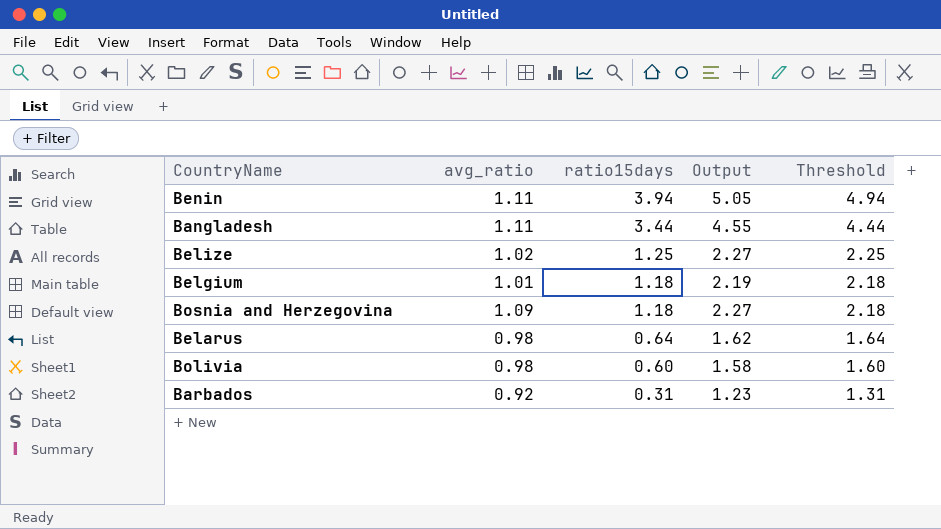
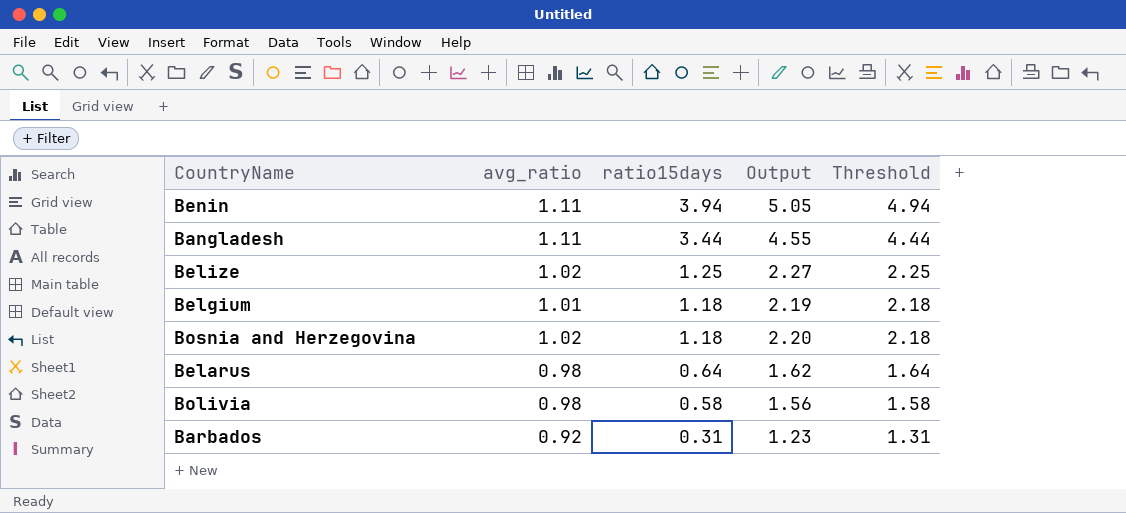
Bosnia and Herzegovina | avg_ratio: 1.09 -> 1.02
Bosnia and Herzegovina | Output: 2.27 -> 2.20
Bolivia | ratio15days: 0.60 -> 0.58
Bolivia | Output: 1.58 -> 1.56
Bolivia | Threshold: 1.60 -> 1.58

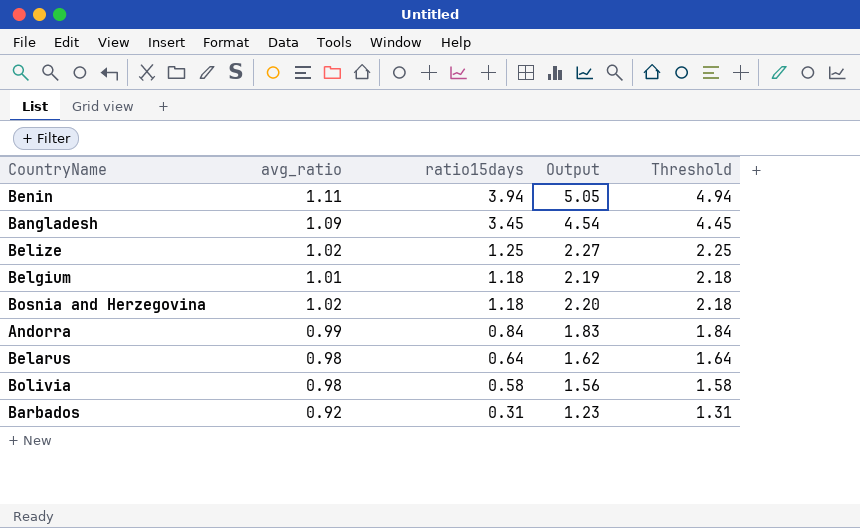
Bangladesh | avg_ratio: 1.11 -> 1.09
Bangladesh | ratio15days: 3.44 -> 3.45
Bangladesh | Output: 4.55 -> 4.54
Bangladesh | Threshold: 4.44 -> 4.45
row Andorra: none -> 0.99 | 0.84 | 1.83 | 1.84

